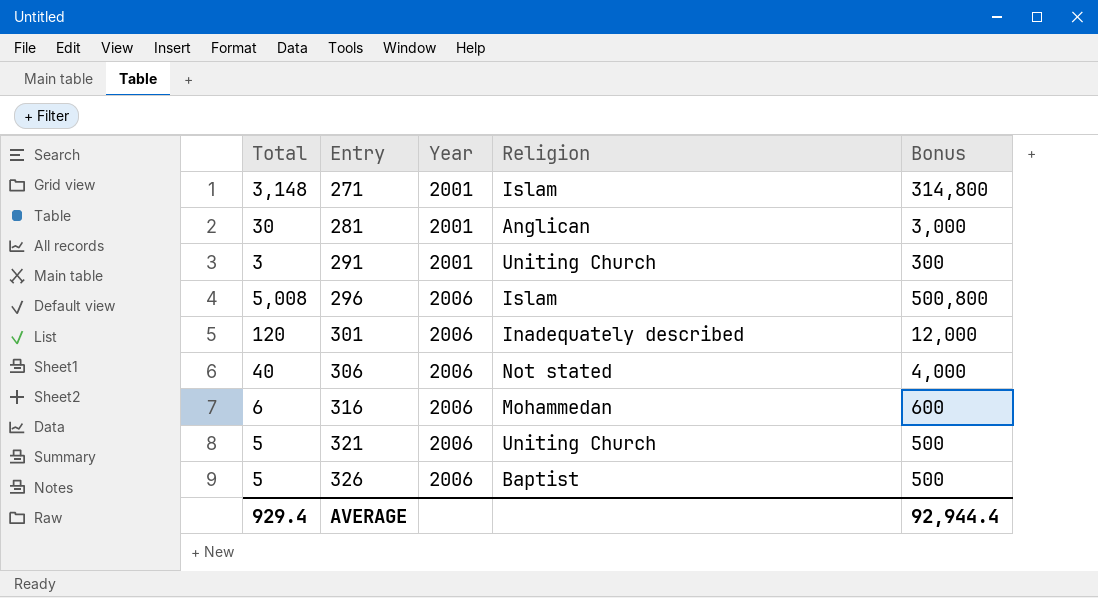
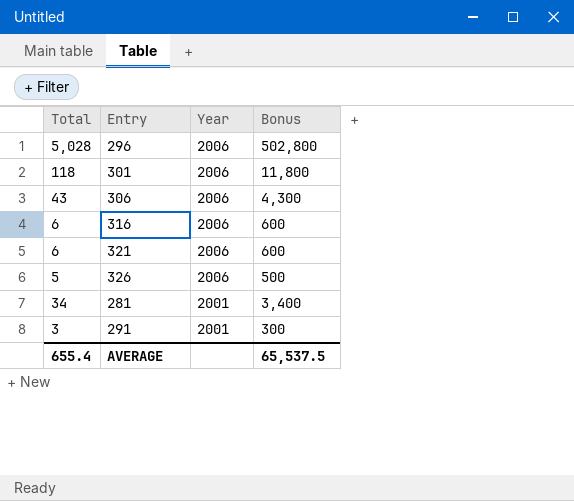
row order: Entry ascending -> Year descending
column Religion | position: 4 -> none
row 271: 3,148 | 2001 | Islam | 314,800 -> none
296 | Total: 5,008 -> 5,028
296 | Bonus: 500,800 -> 502,800
301 | Total: 120 -> 118
301 | Bonus: 12,000 -> 11,800
306 | Total: 40 -> 43
306 | Bonus: 4,000 -> 4,300
321 | Total: 5 -> 6
321 | Bonus: 500 -> 600
281 | Total: 30 -> 34
281 | Bonus: 3,000 -> 3,400
AVERAGE | Total: 929.4 -> 655.4
AVERAGE | Bonus: 92,944.4 -> 65,537.5

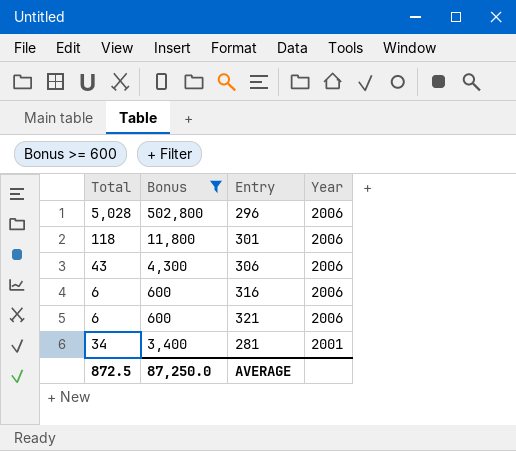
filter: none -> Bonus >= 600
column Bonus | position: 4 -> 2
AVERAGE | Total: 655.4 -> 872.5
AVERAGE | Bonus: 65,537.5 -> 87,250.0

